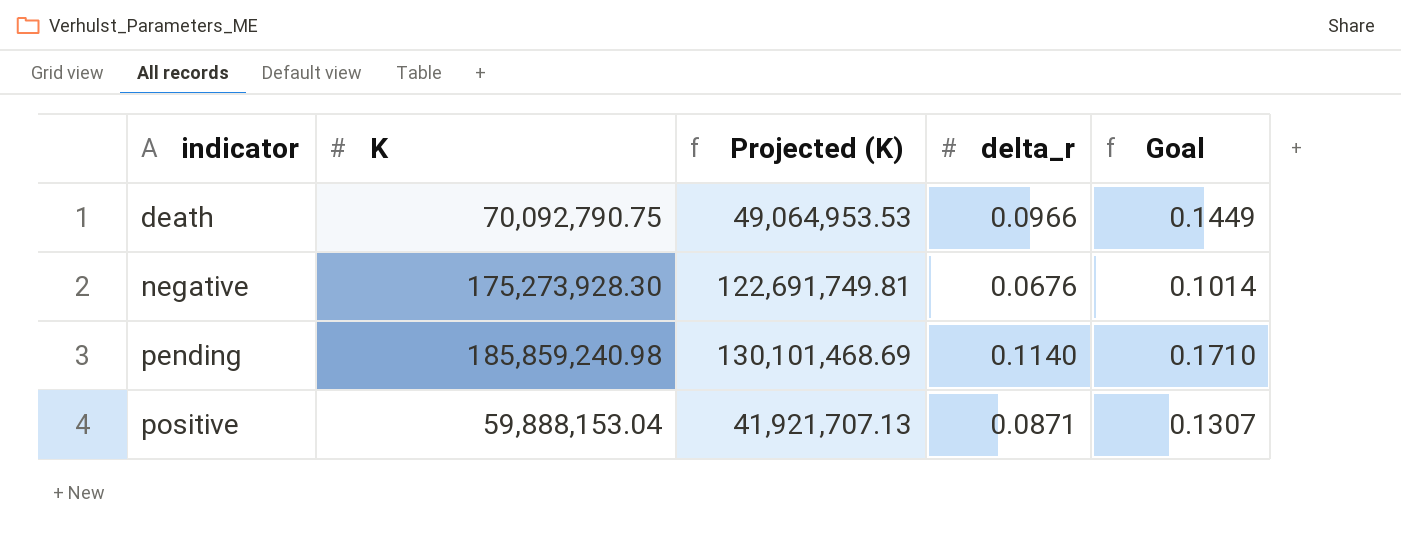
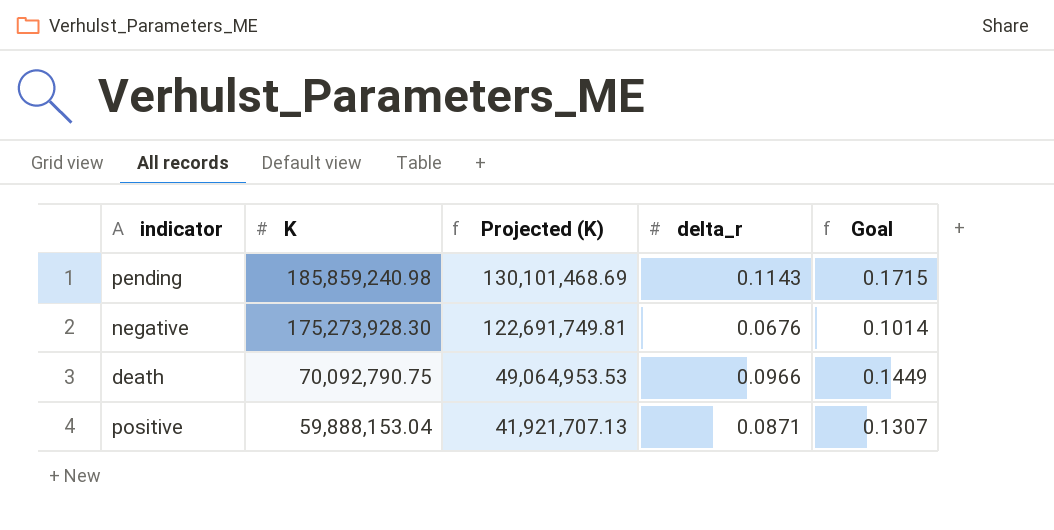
row order: indicator ascending -> K descending
pending | delta_r: 0.1140 -> 0.1143
pending | Goal: 0.1710 -> 0.1715

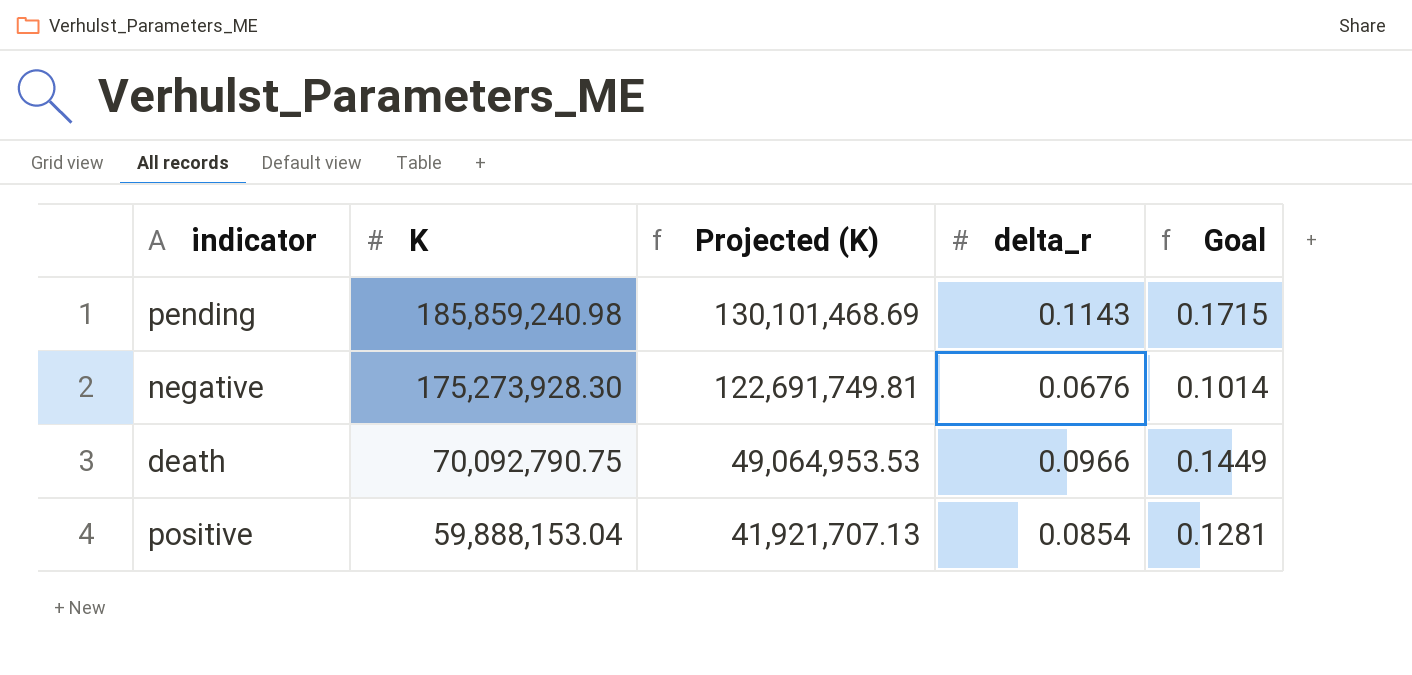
positive | delta_r: 0.0871 -> 0.0854
positive | Goal: 0.1307 -> 0.1281

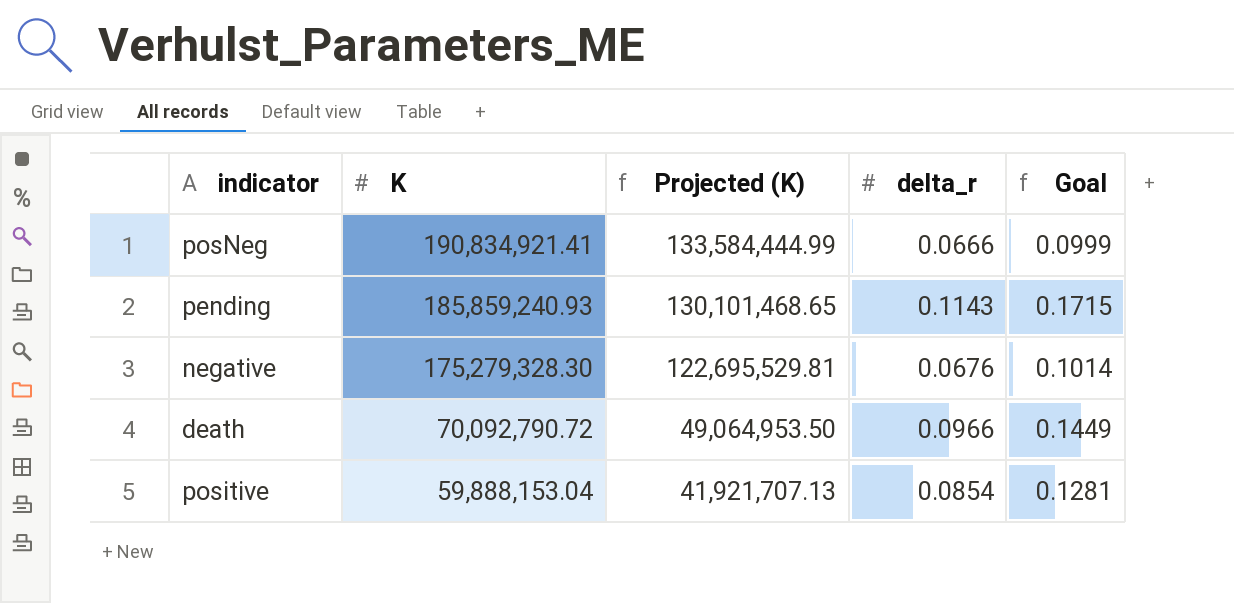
row posNeg: none -> 190,834,921.41 | 133,584,444.99 | 0.0666 | 0.0999
pending | K: 185,859,240.98 -> 185,859,240.93
pending | Projected (K): 130,101,468.69 -> 130,101,468.65
negative | K: 175,273,928.30 -> 175,279,328.30
negative | Projected (K): 122,691,749.81 -> 122,695,529.81
death | K: 70,092,790.75 -> 70,092,790.72
death | Projected (K): 49,064,953.53 -> 49,064,953.50

